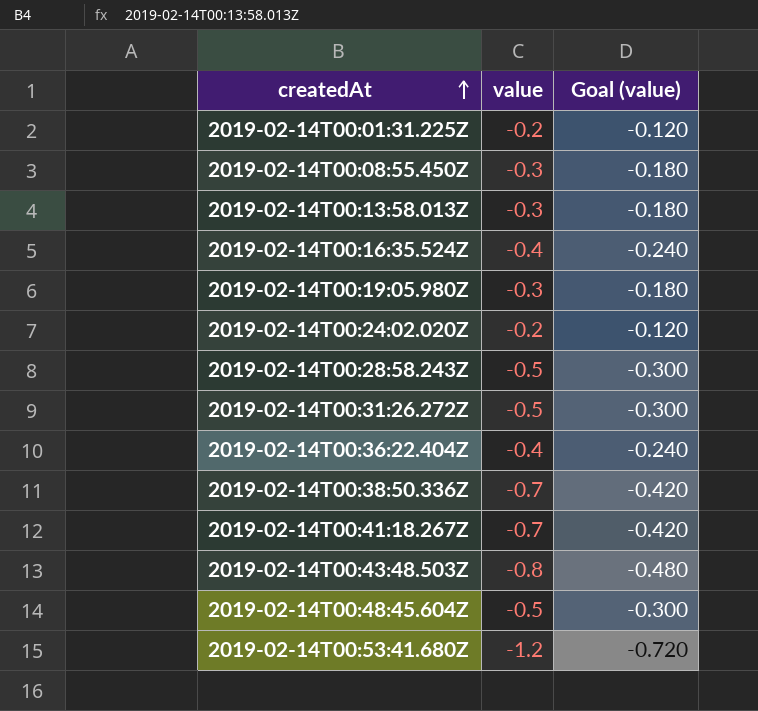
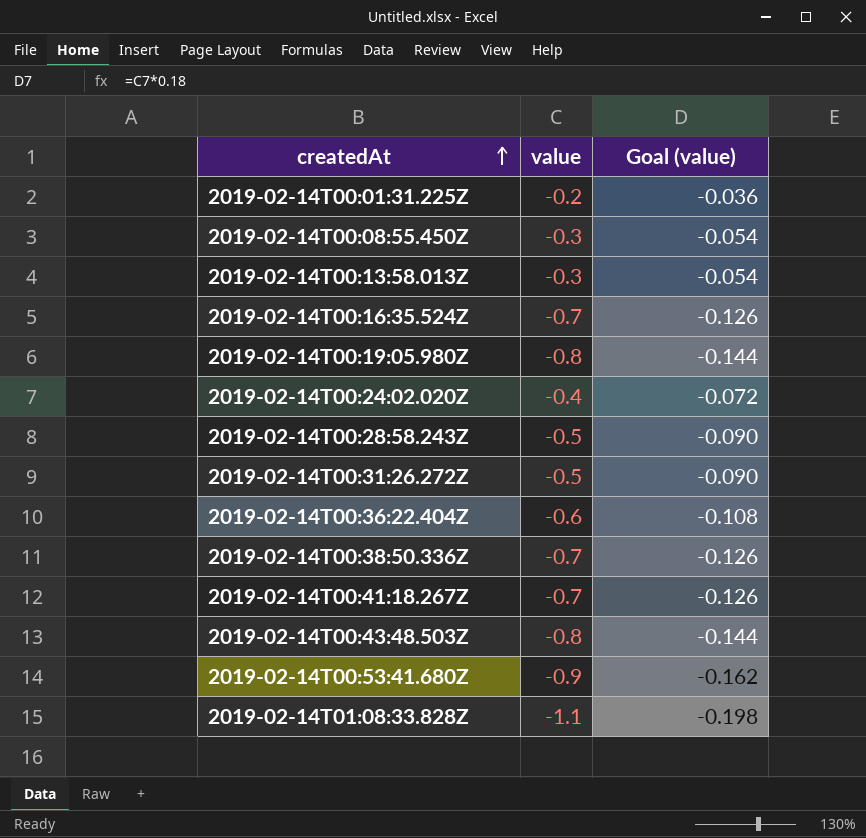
column Goal (value) | formula: [value] * 0.6 -> [value] * 0.18
row 2019-02-14T00:48:45.604Z: -0.5 | -0.300 -> none
2019-02-14T00:16:35.524Z | value: -0.4 -> -0.7
2019-02-14T00:19:05.980Z | value: -0.3 -> -0.8
2019-02-14T00:24:02.020Z | value: -0.2 -> -0.4
2019-02-14T00:36:22.404Z | value: -0.4 -> -0.6
2019-02-14T00:53:41.680Z | value: -1.2 -> -0.9
row 2019-02-14T01:08:33.828Z: none -> -1.1 | -0.198

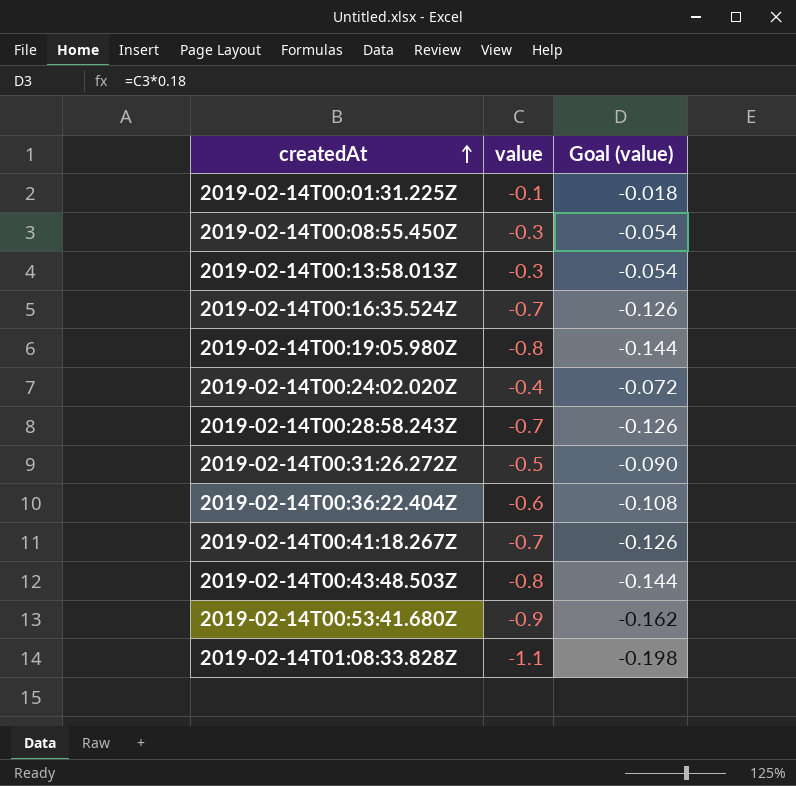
row 2019-02-14T00:38:50.336Z: -0.7 | -0.126 -> none
2019-02-14T00:01:31.225Z | value: -0.2 -> -0.1
2019-02-14T00:01:31.225Z | Goal (value): -0.036 -> -0.018
2019-02-14T00:28:58.243Z | value: -0.5 -> -0.7
2019-02-14T00:28:58.243Z | Goal (value): -0.090 -> -0.126

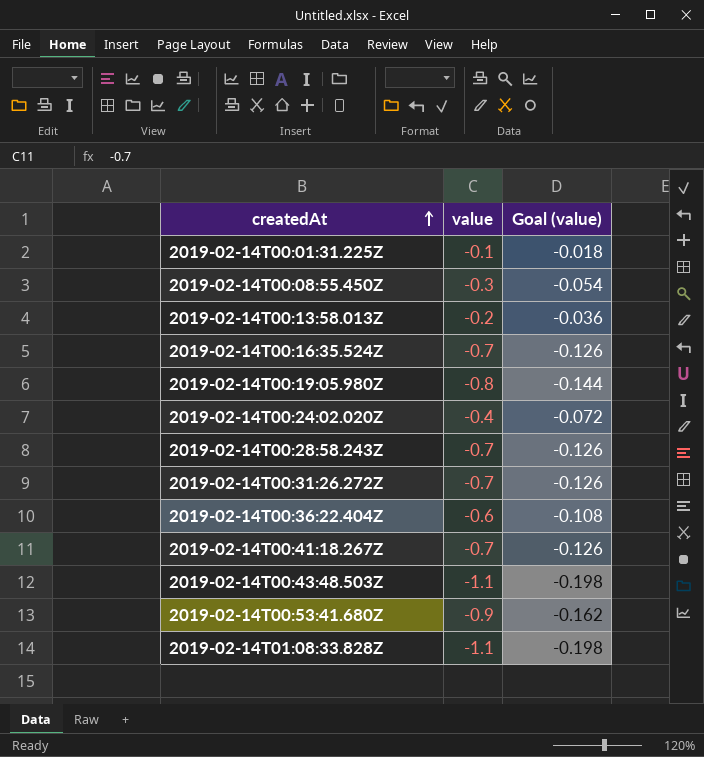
2019-02-14T00:13:58.013Z | value: -0.3 -> -0.2
2019-02-14T00:13:58.013Z | Goal (value): -0.054 -> -0.036
2019-02-14T00:31:26.272Z | value: -0.5 -> -0.7
2019-02-14T00:31:26.272Z | Goal (value): -0.090 -> -0.126
2019-02-14T00:43:48.503Z | value: -0.8 -> -1.1
2019-02-14T00:43:48.503Z | Goal (value): -0.144 -> -0.198

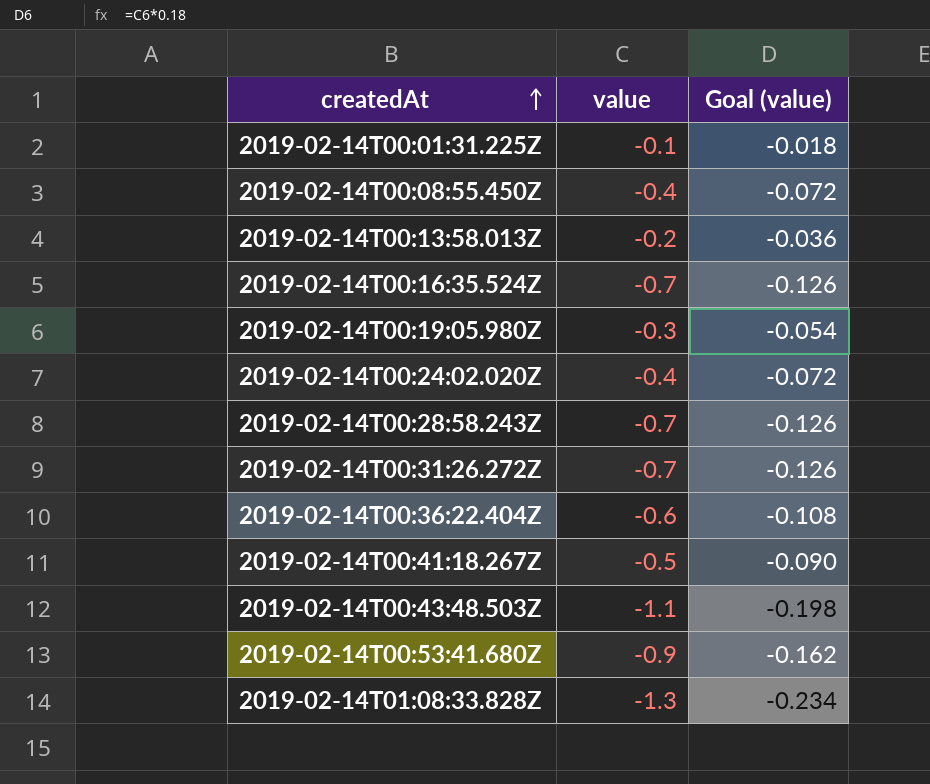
2019-02-14T00:08:55.450Z | value: -0.3 -> -0.4
2019-02-14T00:08:55.450Z | Goal (value): -0.054 -> -0.072
2019-02-14T00:19:05.980Z | value: -0.8 -> -0.3
2019-02-14T00:19:05.980Z | Goal (value): -0.144 -> -0.054
2019-02-14T00:41:18.267Z | value: -0.7 -> -0.5
2019-02-14T00:41:18.267Z | Goal (value): -0.126 -> -0.090
2019-02-14T01:08:33.828Z | value: -1.1 -> -1.3
2019-02-14T01:08:33.828Z | Goal (value): -0.198 -> -0.234

